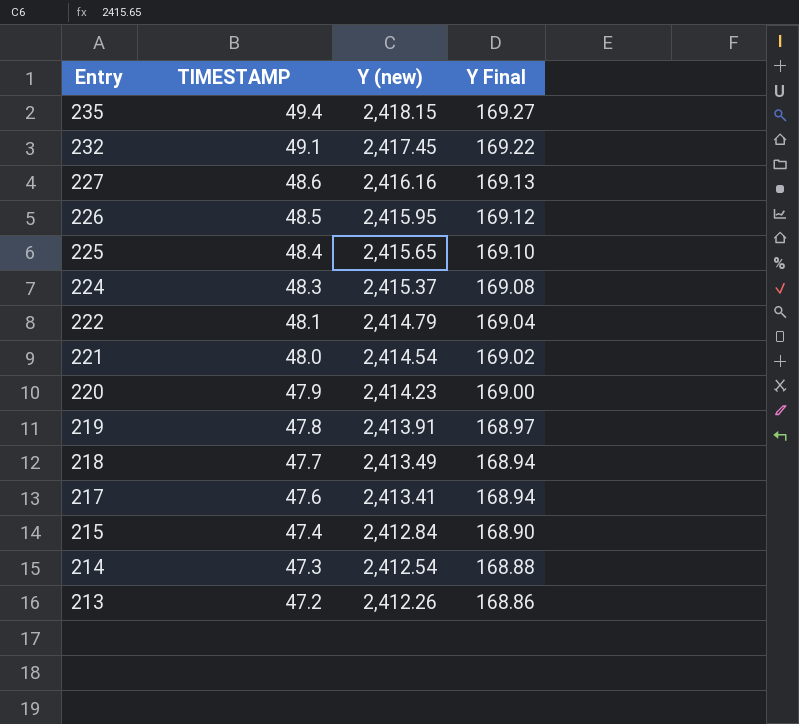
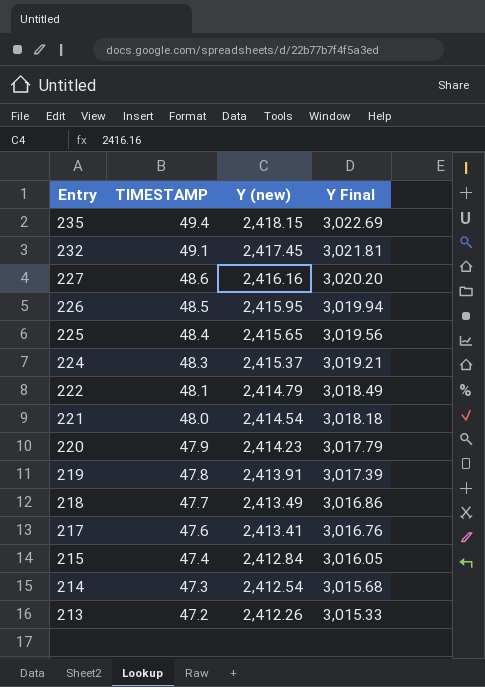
column Y Final | formula: [Y (new)] * 0.07 -> [Y (new)] * 1.25

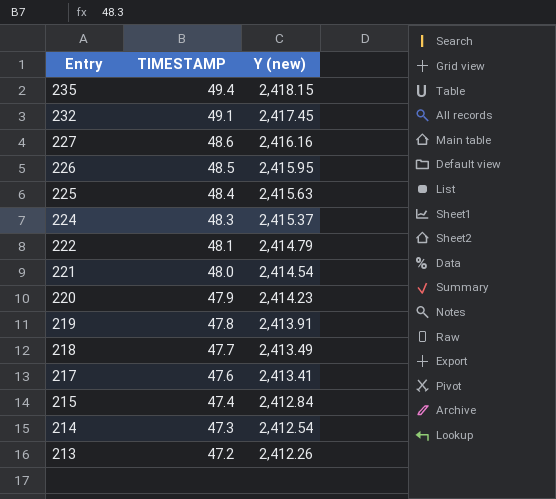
column Y Final | formula: [Y (new)] * 1.25 -> none
225 | Y (new): 2,415.65 -> 2,415.63

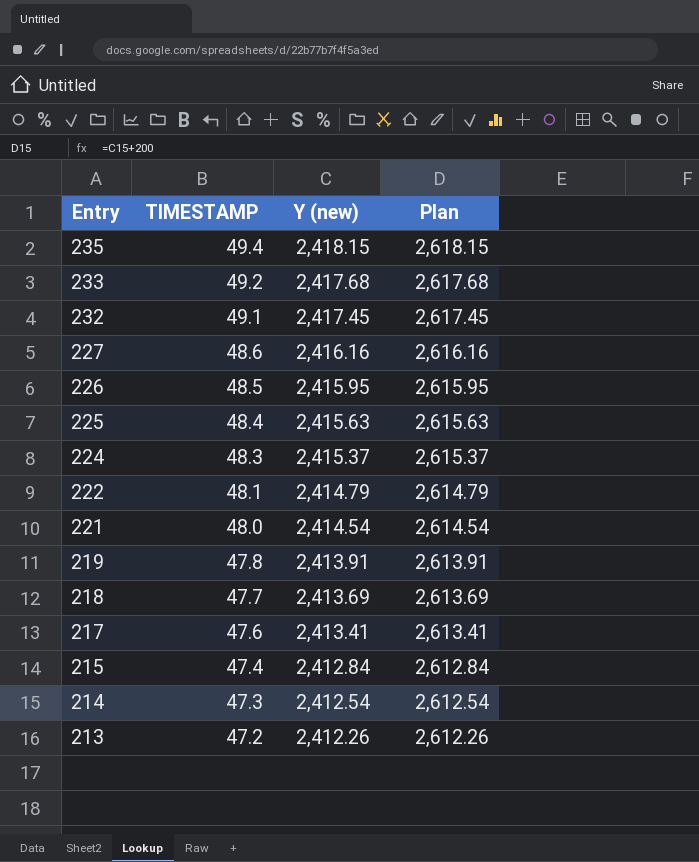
column Plan | formula: none -> [Y (new)] + 200
row 220: 47.9 | 2,414.23 -> none
row 233: none -> 49.2 | 2,417.68 | 2,617.68
218 | Y (new): 2,413.49 -> 2,413.69

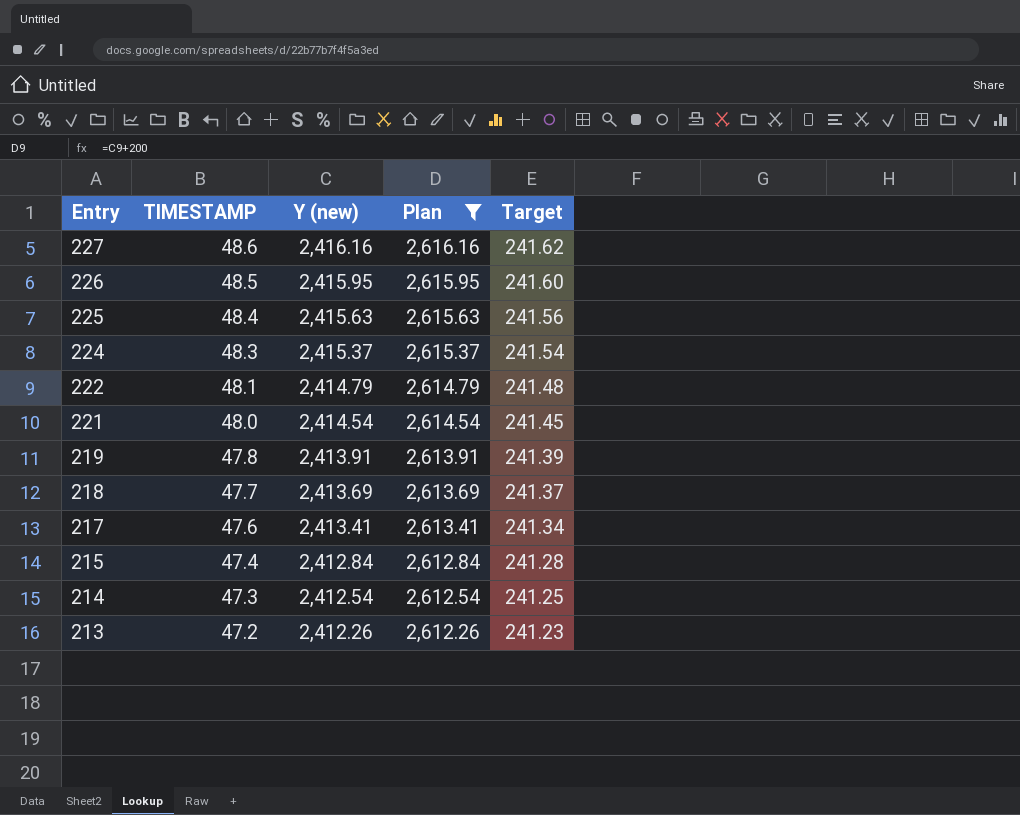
filter: none -> Plan <= 2,616.16
column Target | formula: none -> [Y (new)] * 0.1

